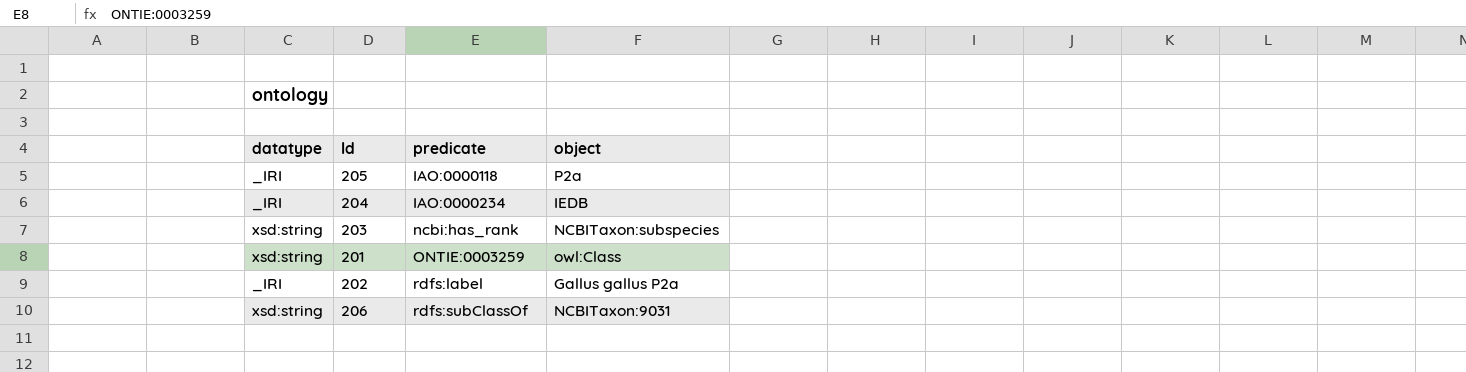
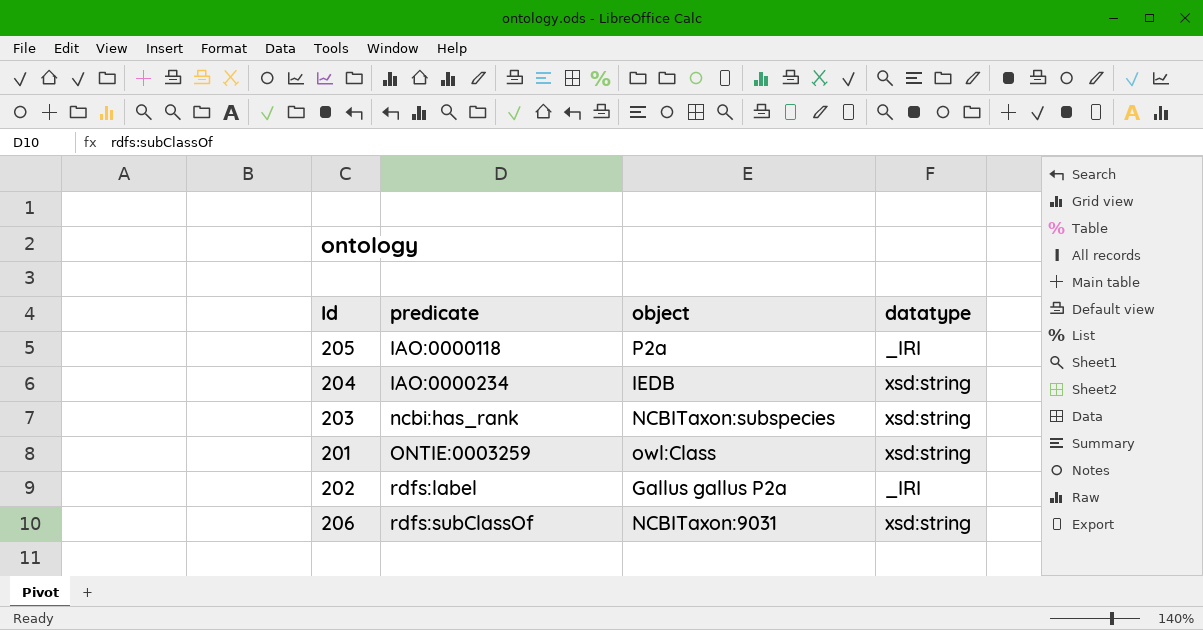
column datatype | position: 1 -> 4
204 | datatype: _IRI -> xsd:string

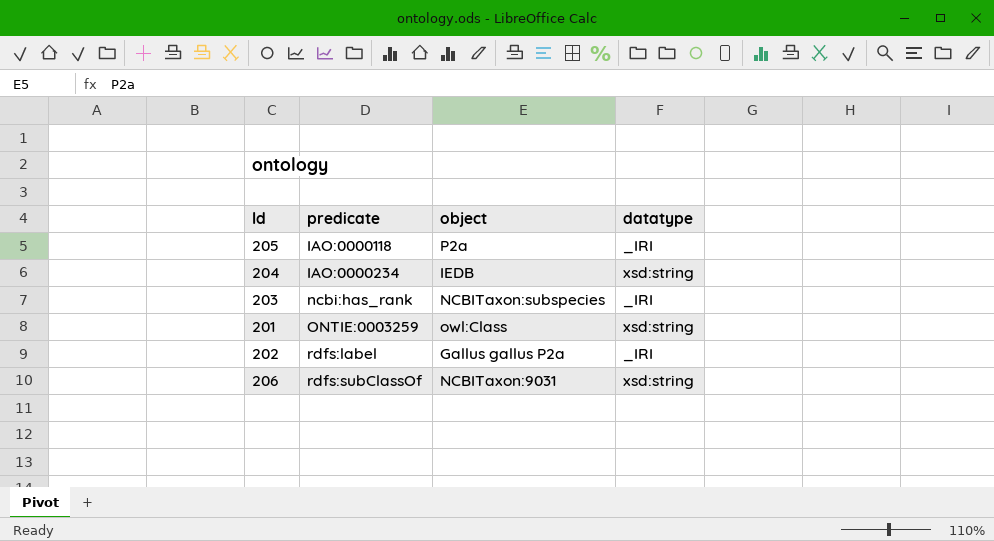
203 | datatype: xsd:string -> _IRI

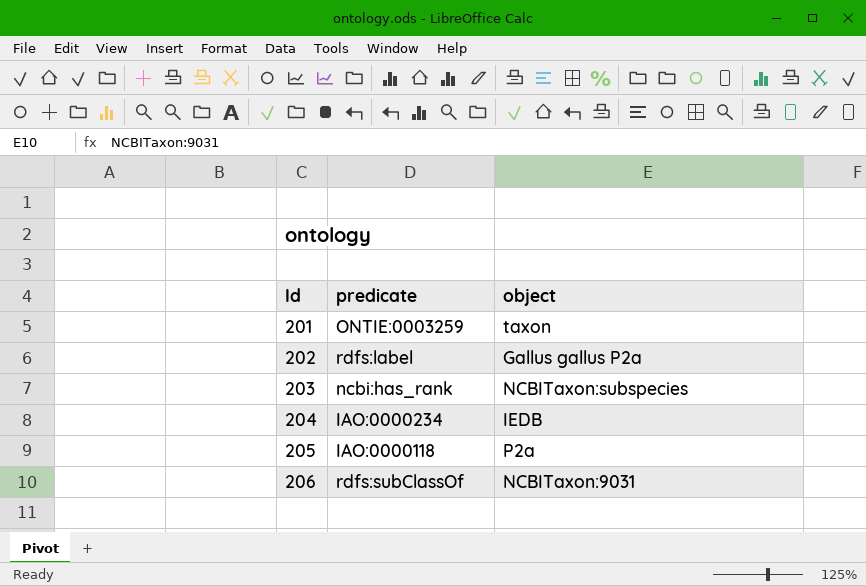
row order: predicate ascending -> Id ascending
column datatype | position: 4 -> none
201 | object: owl:Class -> taxon

